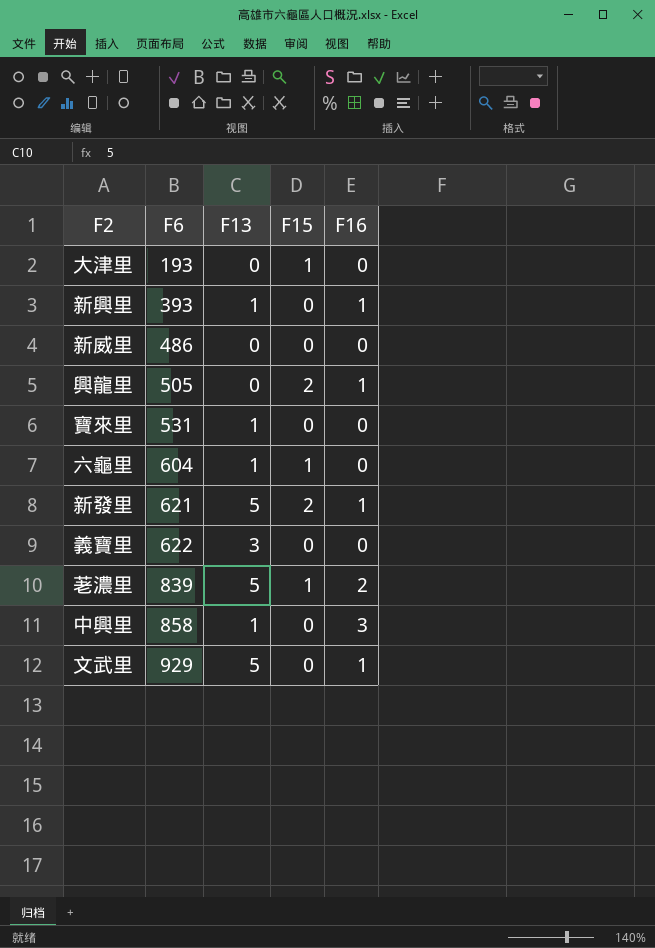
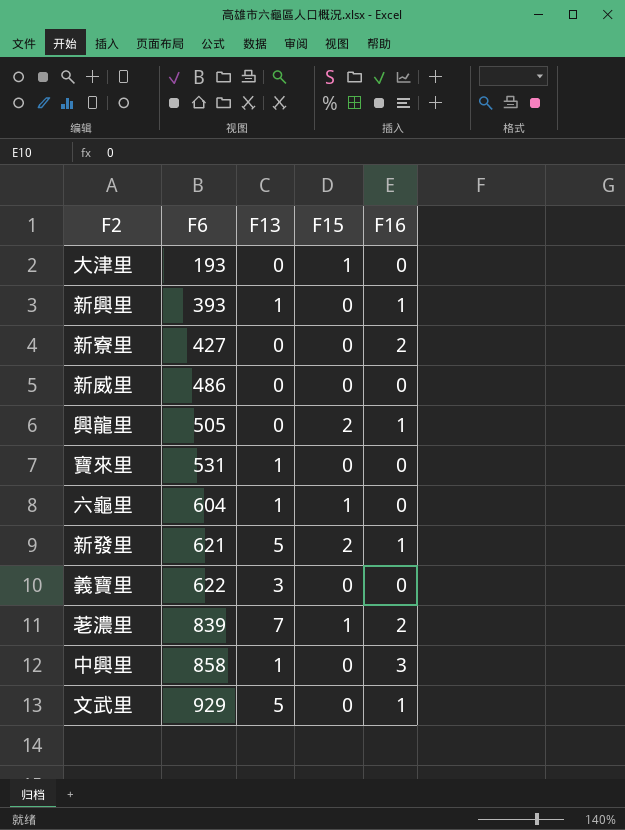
row 新寮里: none -> 427 | 0 | 0 | 2
荖濃里 | F13: 5 -> 7

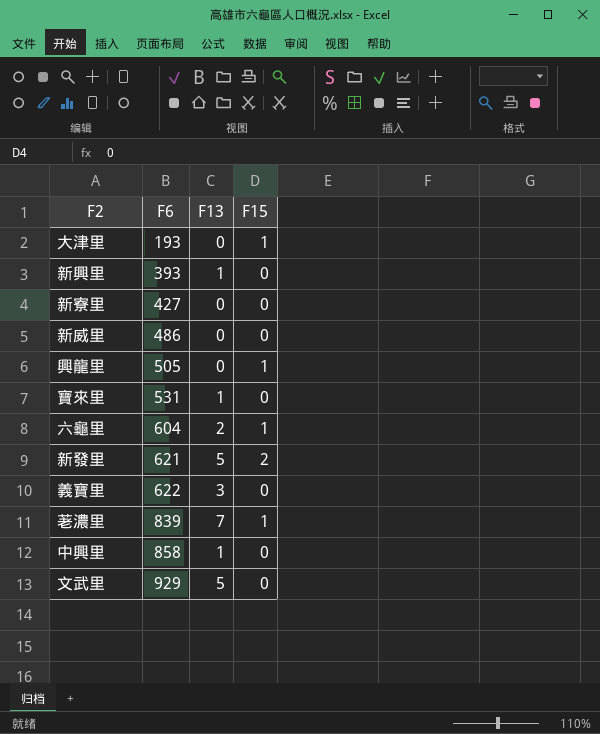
column F16 | position: 5 -> none
興龍里 | F15: 2 -> 1
六龜里 | F13: 1 -> 2

